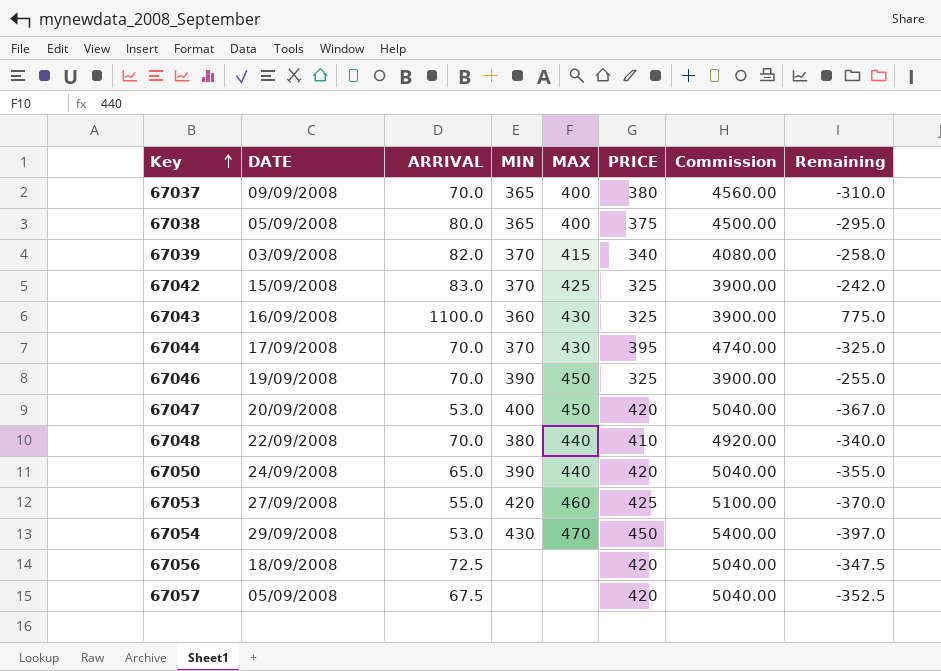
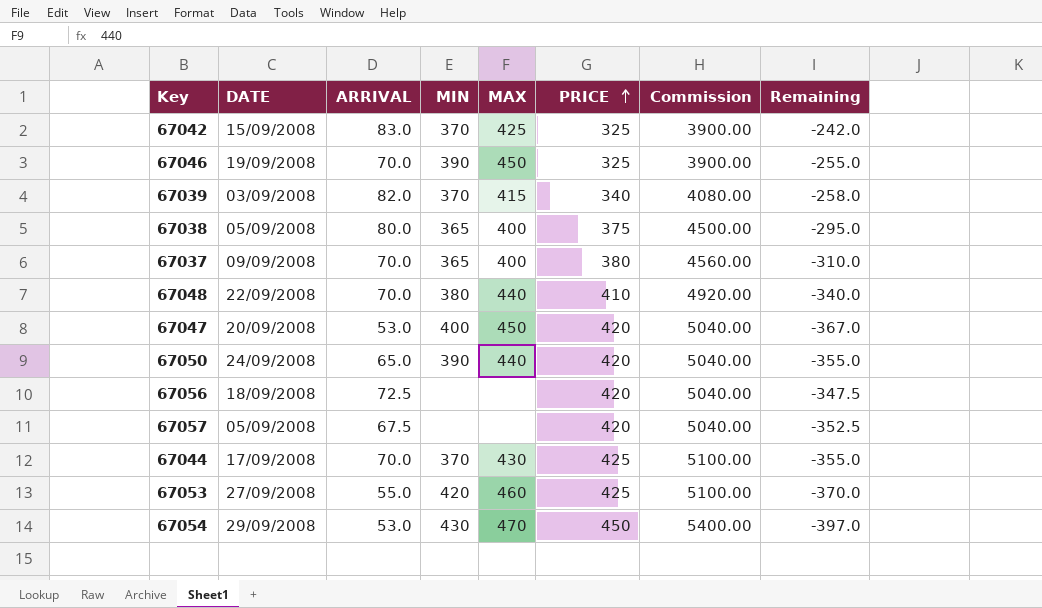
row order: Key ascending -> PRICE ascending
row 67043: 16/09/2008 | 1100.0 | 360 | 430 | 325 | 3900.00 | 775.0 -> none
67044 | PRICE: 395 -> 425
67044 | Commission: 4740.00 -> 5100.00
67044 | Remaining: -325.0 -> -355.0

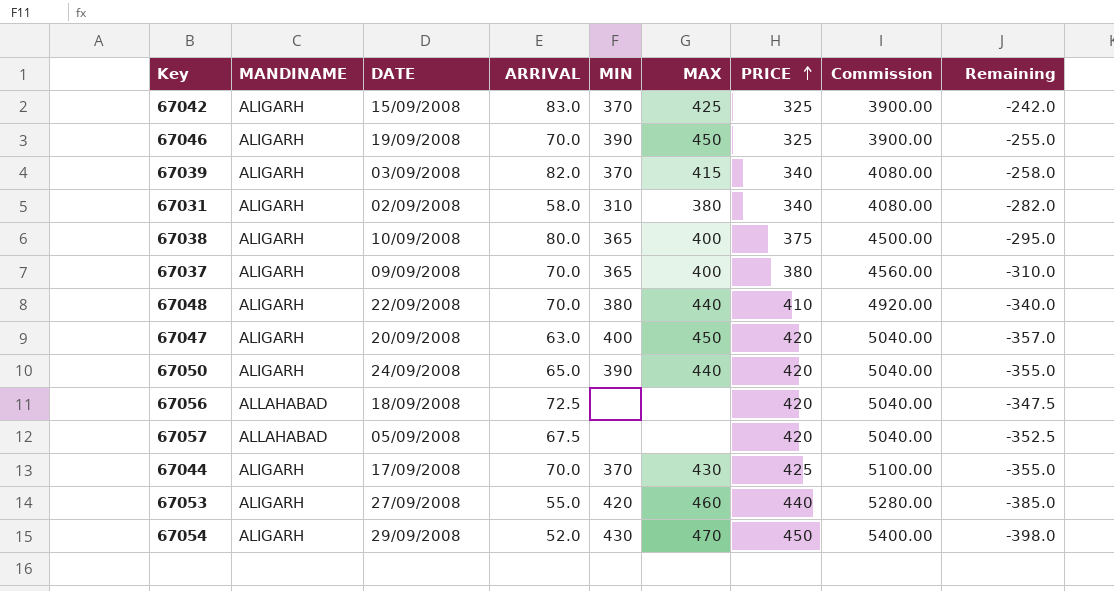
column MANDINAME | position: none -> 2
row 67031: none -> ALIGARH | 02/09/2008 | 58.0 | 310 | 380 | 340 | 4080.00 | -282.0
67038 | DATE: 05/09/2008 -> 10/09/2008
67047 | ARRIVAL: 53.0 -> 63.0
67047 | Remaining: -367.0 -> -357.0
67053 | PRICE: 425 -> 440
67053 | Commission: 5100.00 -> 5280.00
67053 | Remaining: -370.0 -> -385.0
67054 | ARRIVAL: 53.0 -> 52.0
67054 | Remaining: -397.0 -> -398.0

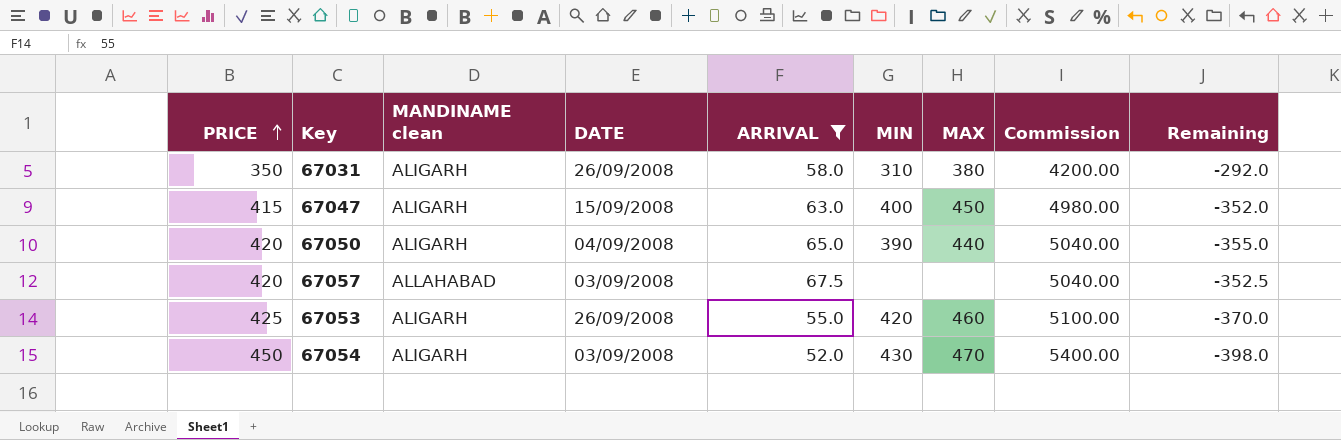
filter: none -> ARRIVAL <= 67.5
column PRICE | position: 7 -> 1
column name: MANDINAME -> MANDINAME clean
67031 | PRICE: 340 -> 350
67031 | DATE: 02/09/2008 -> 26/09/2008
67031 | Commission: 4080.00 -> 4200.00
67031 | Remaining: -282.0 -> -292.0
67047 | PRICE: 420 -> 415
67047 | DATE: 20/09/2008 -> 15/09/2008
67047 | Commission: 5040.00 -> 4980.00
67047 | Remaining: -357.0 -> -352.0
67050 | DATE: 24/09/2008 -> 04/09/2008
67057 | DATE: 05/09/2008 -> 03/09/2008
67053 | PRICE: 440 -> 425
67053 | DATE: 27/09/2008 -> 26/09/2008
67053 | Commission: 5280.00 -> 5100.00
67053 | Remaining: -385.0 -> -370.0
67054 | DATE: 29/09/2008 -> 03/09/2008

